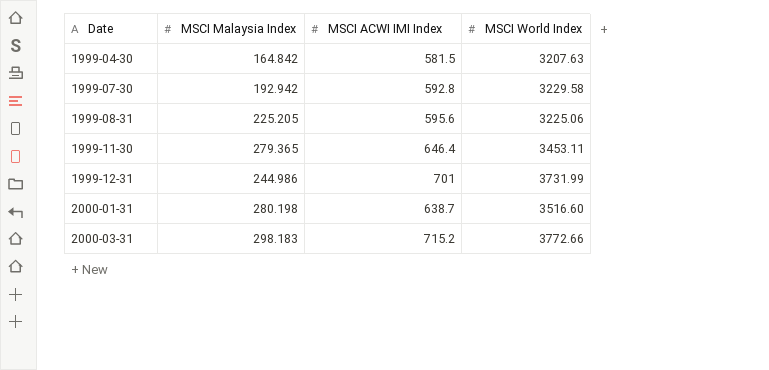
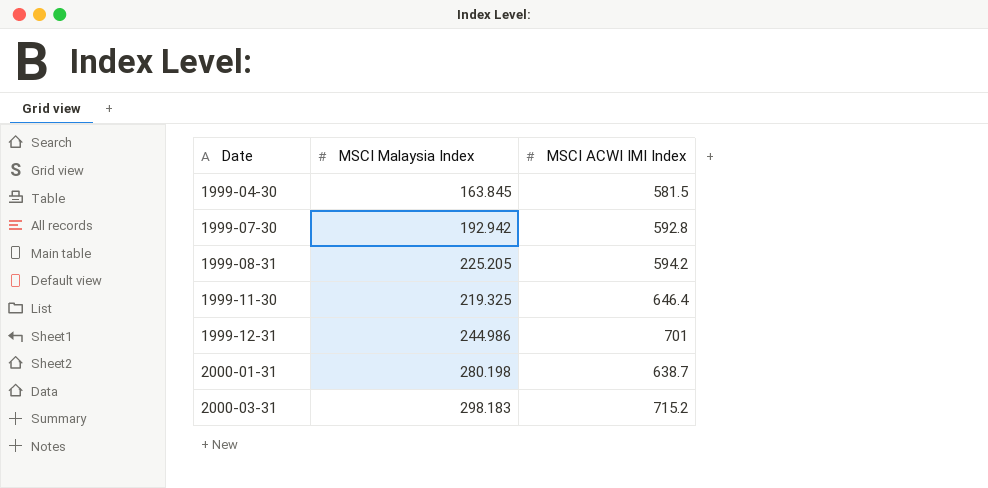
column MSCI World Index | position: 4 -> none
1999-04-30 | MSCI Malaysia Index: 164.842 -> 163.845
1999-08-31 | MSCI ACWI IMI Index: 595.6 -> 594.2
1999-11-30 | MSCI Malaysia Index: 279.365 -> 219.325

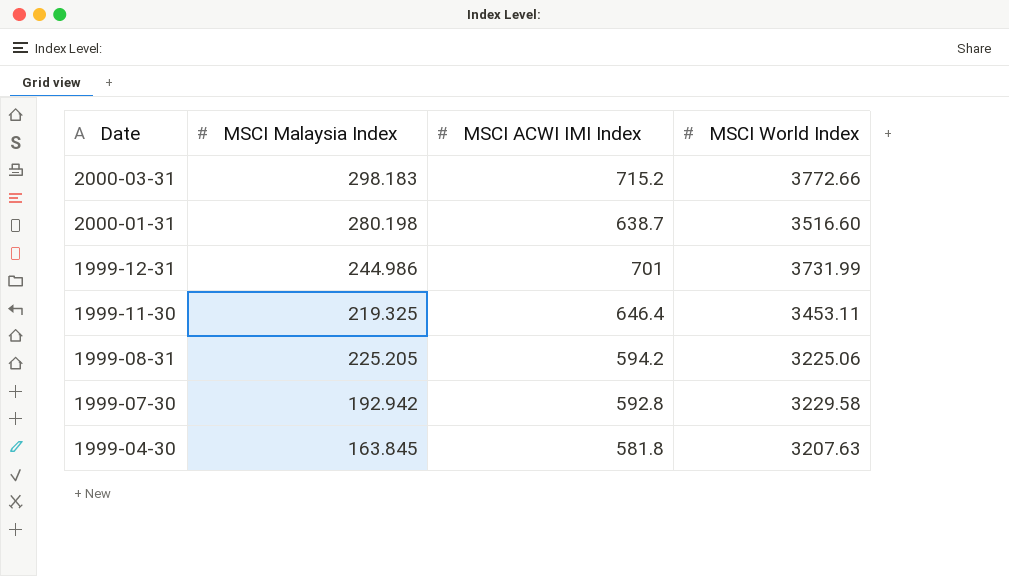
row order: Date ascending -> Date descending
column MSCI World Index | position: none -> 4
1999-04-30 | MSCI ACWI IMI Index: 581.5 -> 581.8

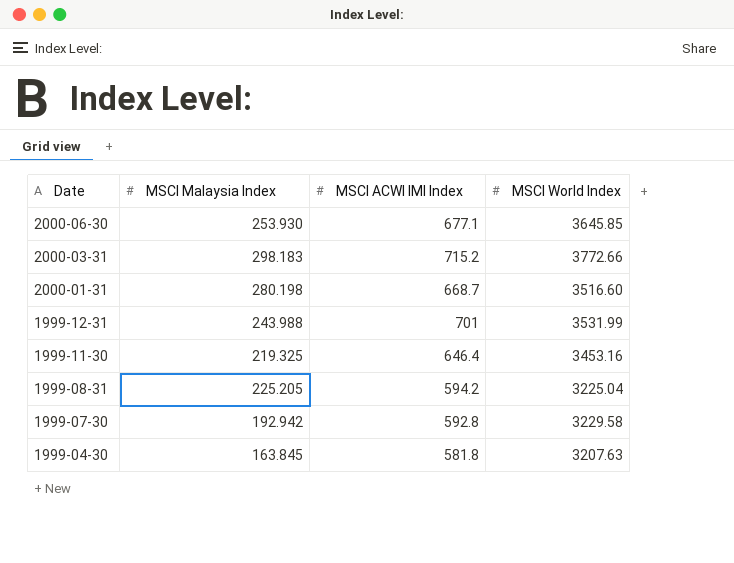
row 2000-06-30: none -> 253.930 | 677.1 | 3645.85
2000-01-31 | MSCI ACWI IMI Index: 638.7 -> 668.7
1999-12-31 | MSCI Malaysia Index: 244.986 -> 243.988
1999-12-31 | MSCI World Index: 3731.99 -> 3531.99
1999-11-30 | MSCI World Index: 3453.11 -> 3453.16
1999-08-31 | MSCI World Index: 3225.06 -> 3225.04

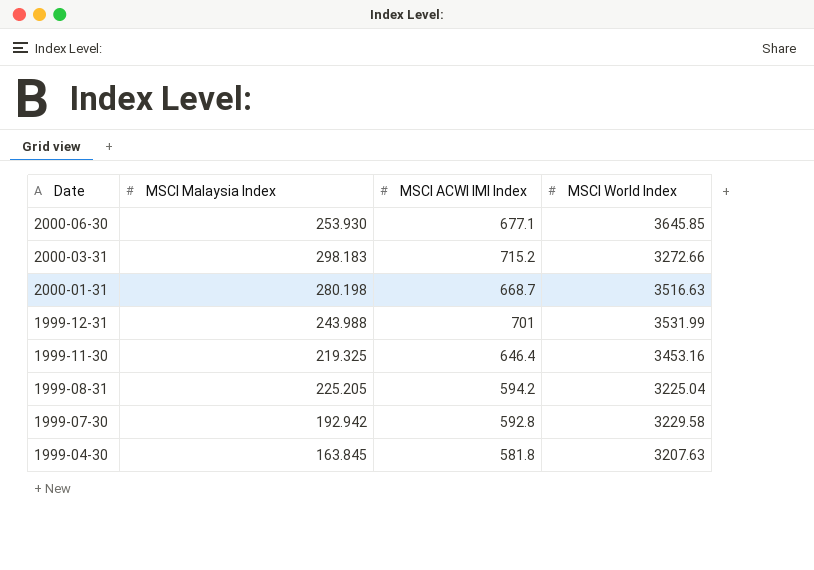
2000-03-31 | MSCI World Index: 3772.66 -> 3272.66
2000-01-31 | MSCI World Index: 3516.60 -> 3516.63

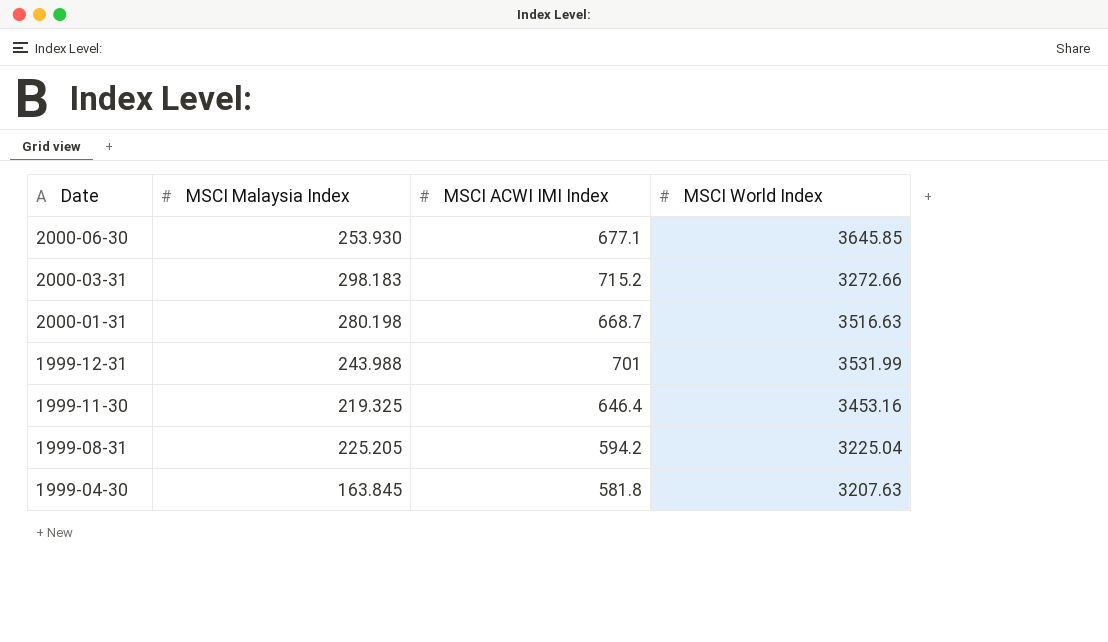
row 1999-07-30: 192.942 | 592.8 | 3229.58 -> none

